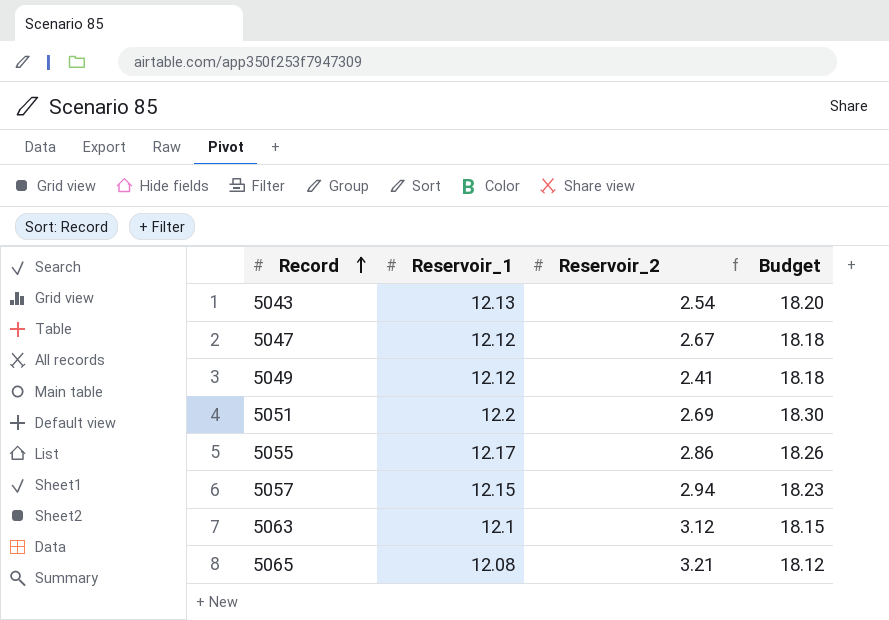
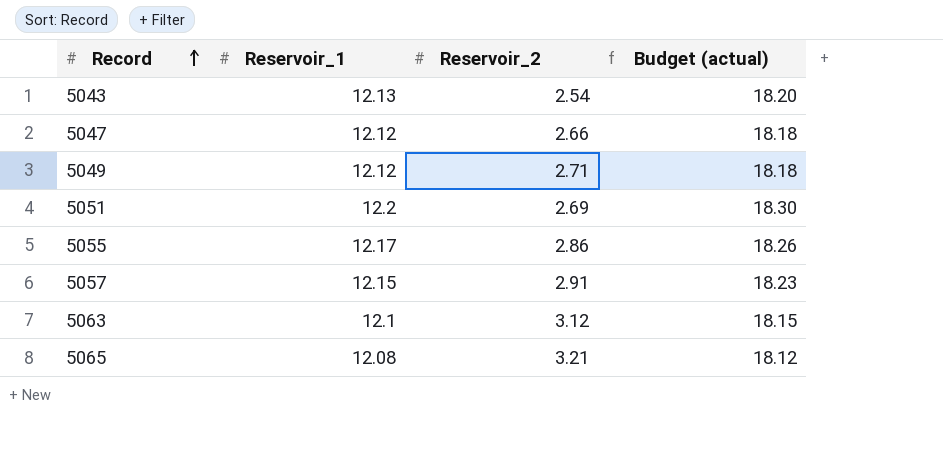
column name: Budget -> Budget (actual)
5047 | Reservoir_2: 2.67 -> 2.66
5049 | Reservoir_2: 2.41 -> 2.71
5057 | Reservoir_2: 2.94 -> 2.91

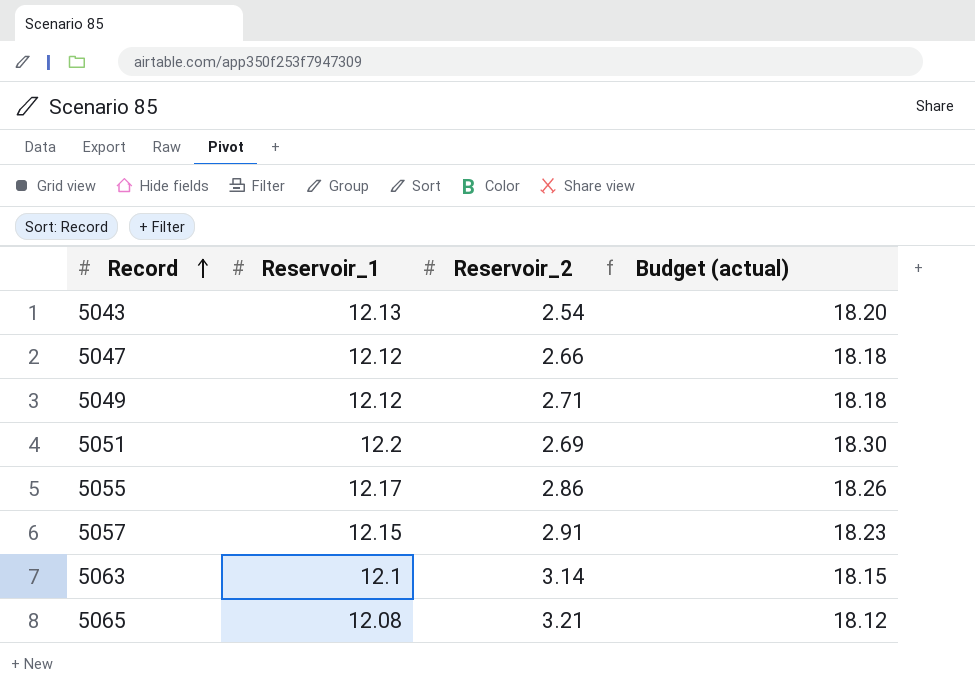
5063 | Reservoir_2: 3.12 -> 3.14

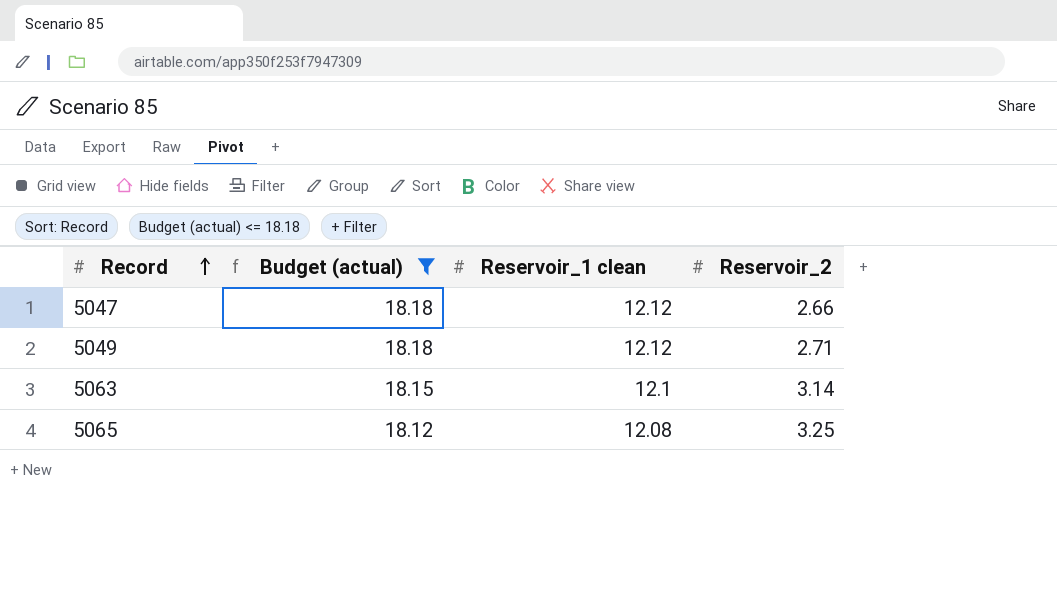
filter: none -> Budget (actual) <= 18.18
column Budget (actual) | position: 4 -> 2
column name: Reservoir_1 -> Reservoir_1 clean
5065 | Reservoir_2: 3.21 -> 3.25

